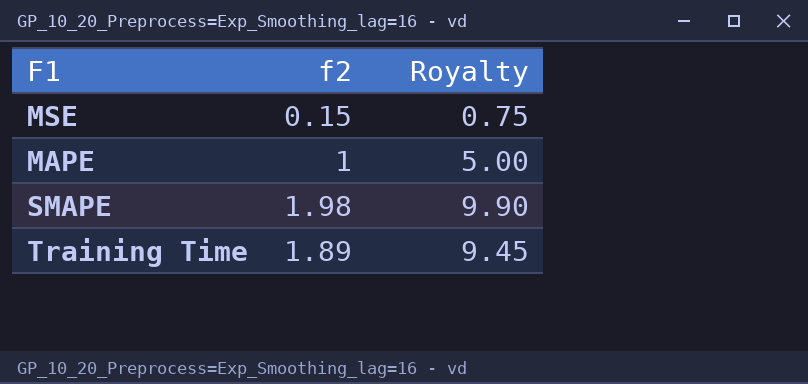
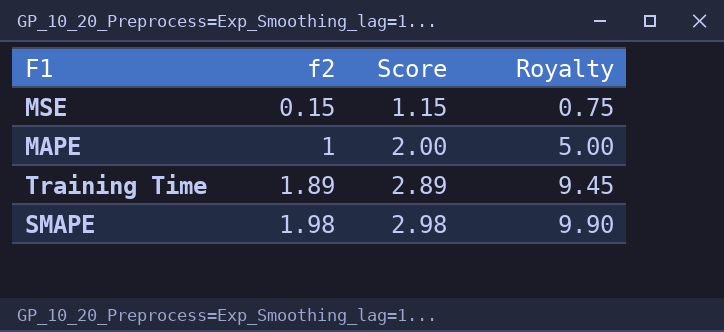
row order: none -> f2 ascending
column Score | formula: none -> [f2] + 1

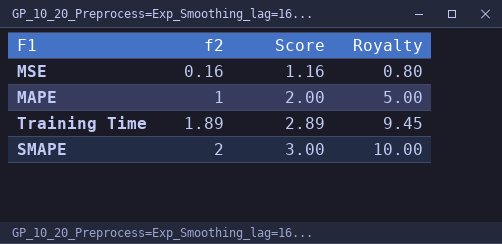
MSE | f2: 0.15 -> 0.16
MSE | Score: 1.15 -> 1.16
MSE | Royalty: 0.75 -> 0.80
SMAPE | f2: 1.98 -> 2
SMAPE | Score: 2.98 -> 3.00
SMAPE | Royalty: 9.90 -> 10.00

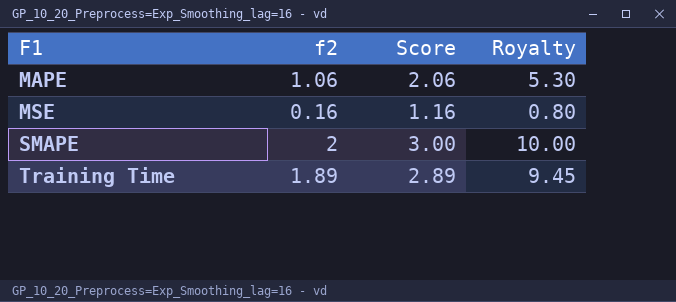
row order: f2 ascending -> F1 ascending
MAPE | f2: 1 -> 1.06
MAPE | Score: 2.00 -> 2.06
MAPE | Royalty: 5.00 -> 5.30

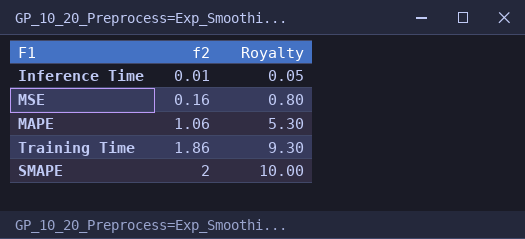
row order: F1 ascending -> f2 ascending
column Score | formula: [f2] + 1 -> none
row Inference Time: none -> 0.01 | 0.05
Training Time | f2: 1.89 -> 1.86
Training Time | Royalty: 9.45 -> 9.30

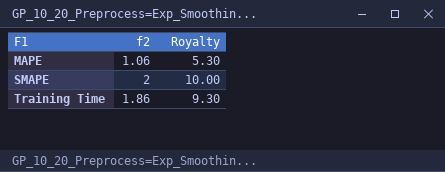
row order: f2 ascending -> F1 ascending
row Inference Time: 0.01 | 0.05 -> none
row MSE: 0.16 | 0.80 -> none

